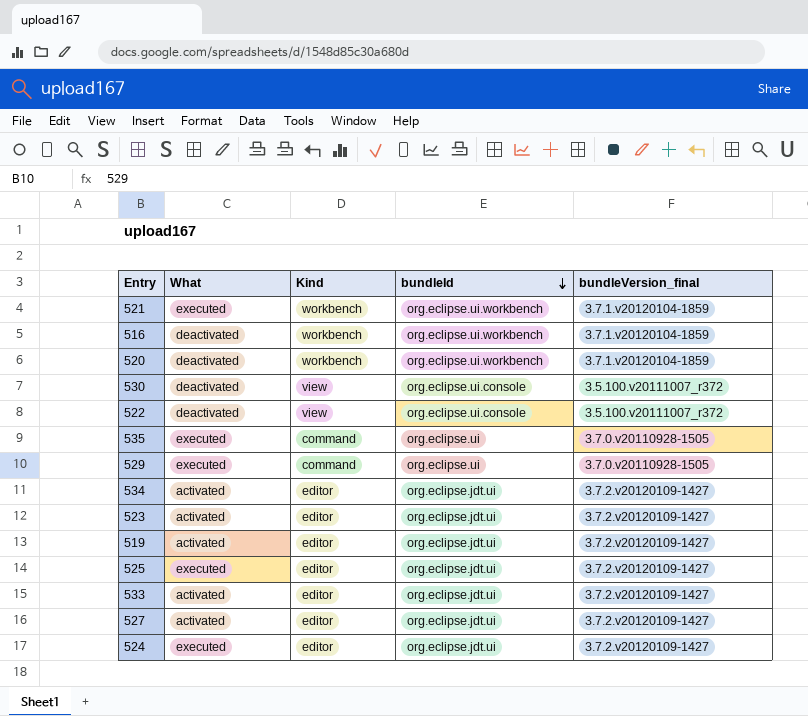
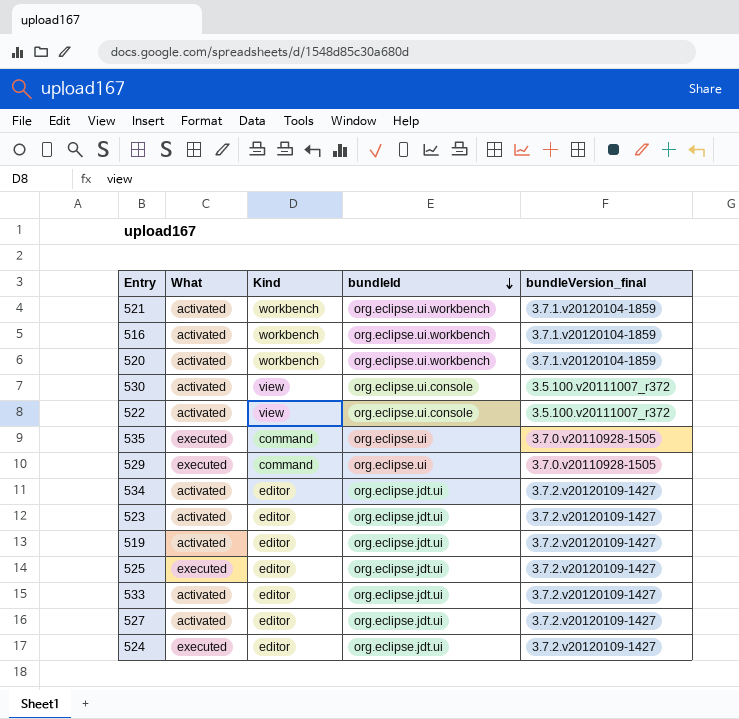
521 | What: executed -> activated
516 | What: deactivated -> activated
520 | What: deactivated -> activated
530 | What: deactivated -> activated
522 | What: deactivated -> activated

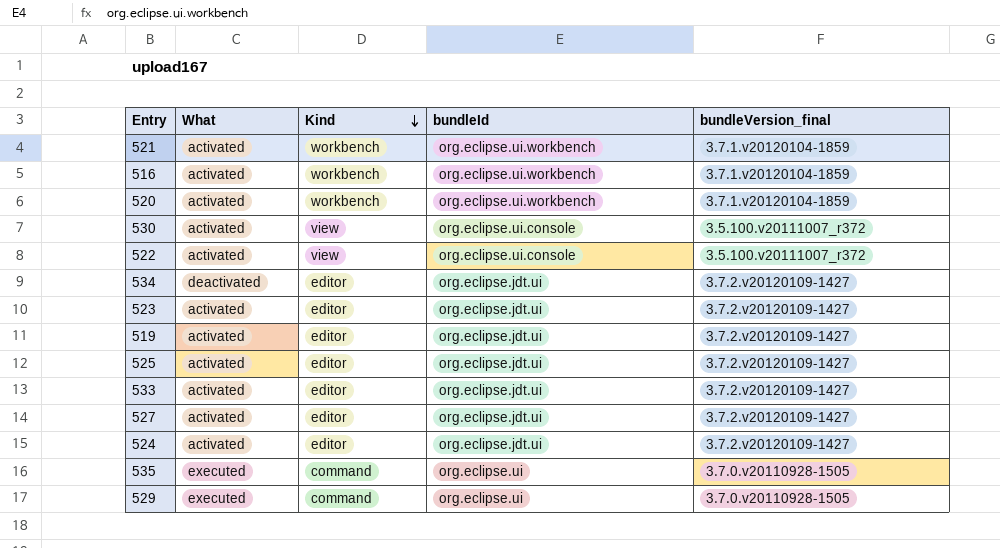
row order: bundleId descending -> Kind descending
534 | What: activated -> deactivated
525 | What: executed -> activated
524 | What: executed -> activated

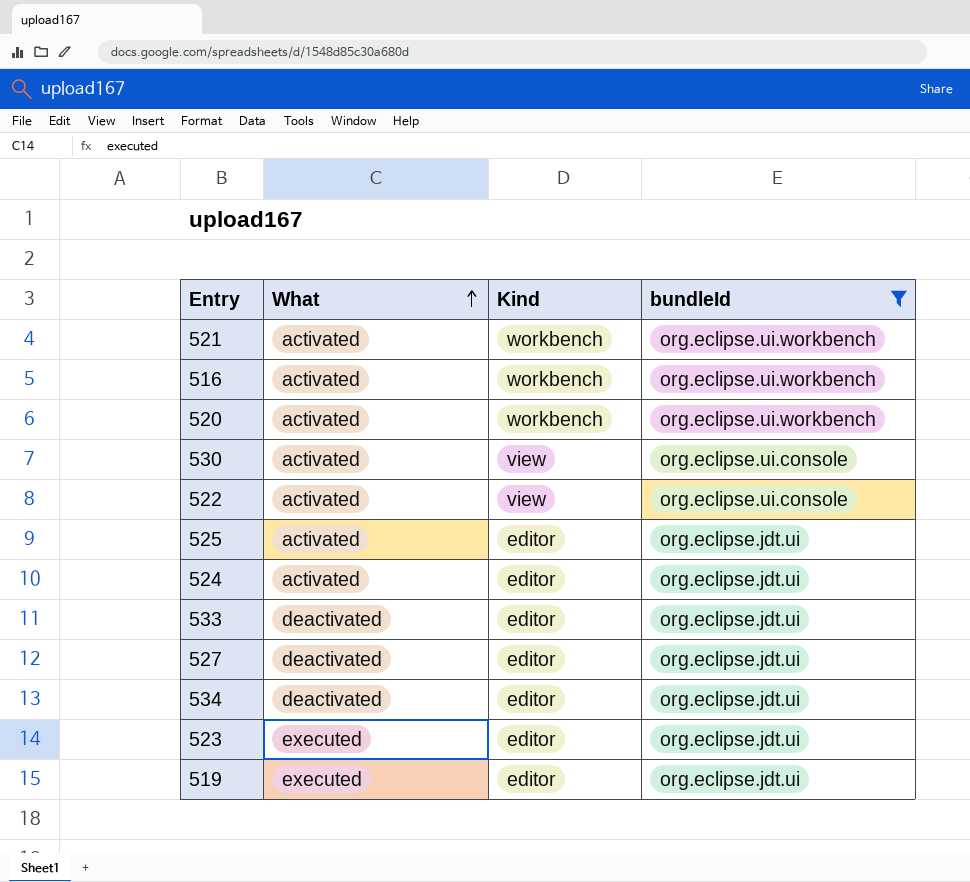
filter: none -> bundleId != org.eclipse.ui
row order: Kind descending -> What ascending
column bundleVersion_final | position: 5 -> none
533 | What: activated -> deactivated
527 | What: activated -> deactivated
523 | What: activated -> executed
519 | What: activated -> executed

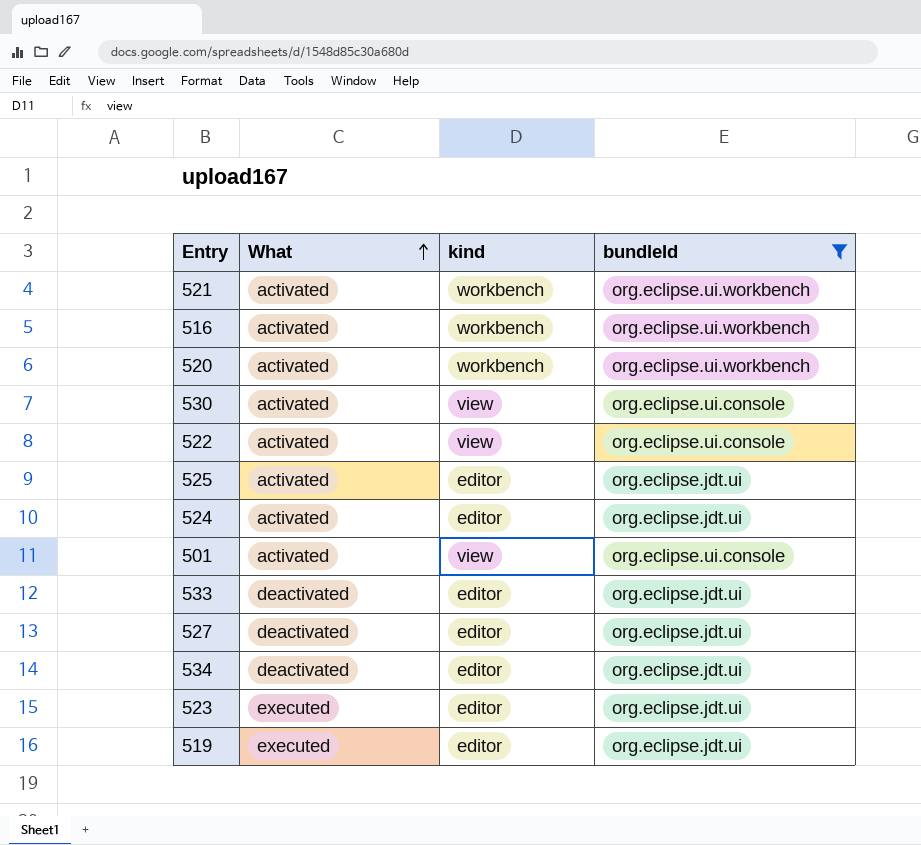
column name: Kind -> kind
row 501: none -> activated | view | org.eclipse.ui.console

